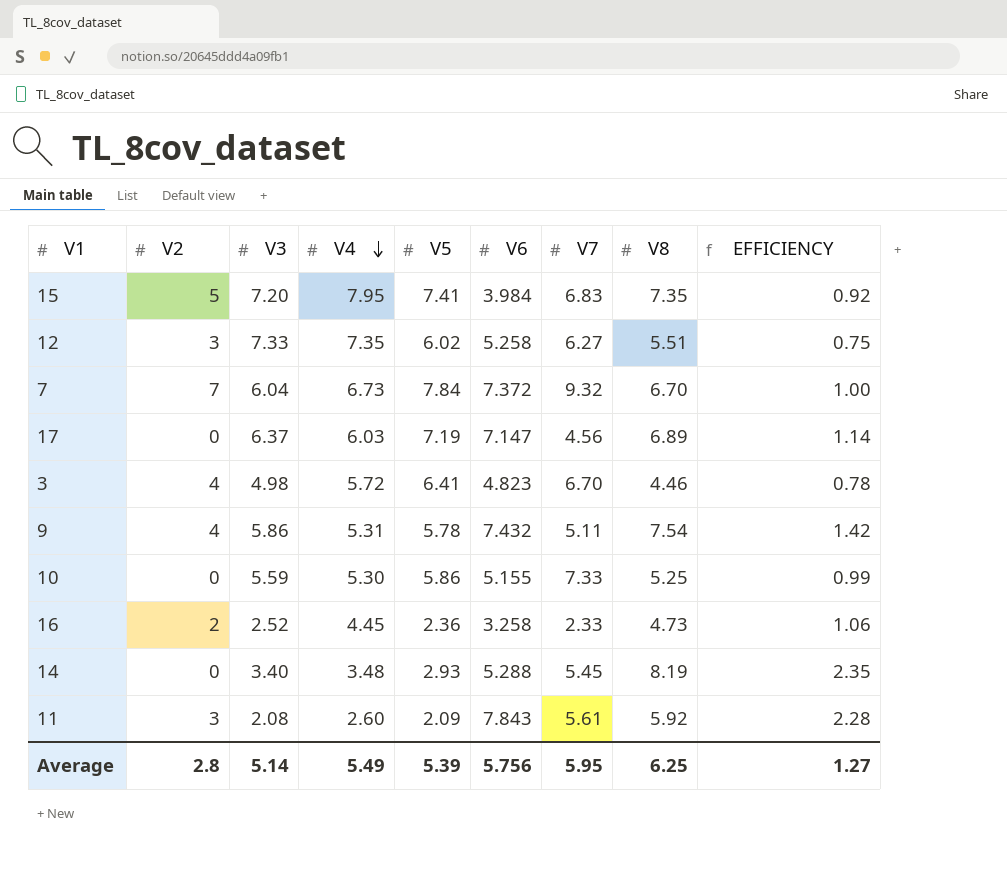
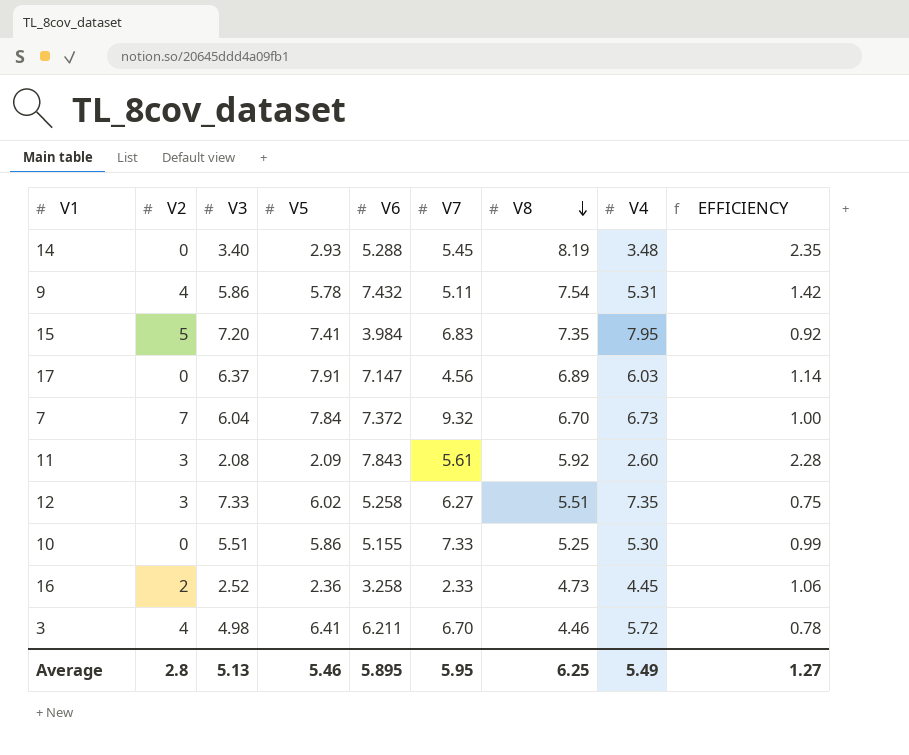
row order: V4 descending -> V8 descending
column V4 | position: 4 -> 8
17 | V5: 7.19 -> 7.91
10 | V3: 5.59 -> 5.51
3 | V6: 4.823 -> 6.211
Average | V3: 5.14 -> 5.13
Average | V5: 5.39 -> 5.46
Average | V6: 5.756 -> 5.895

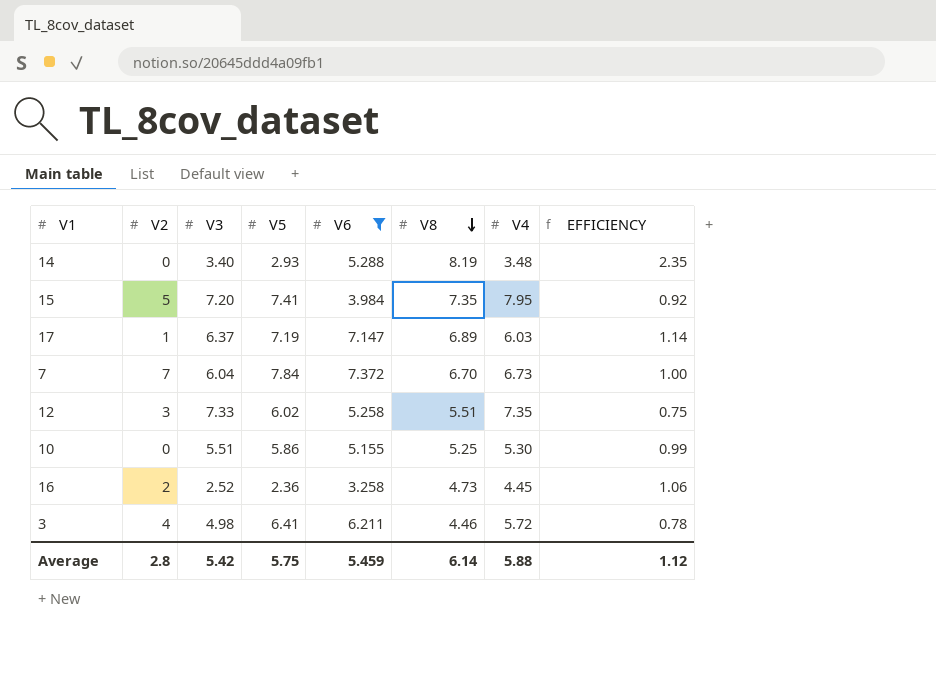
filter: none -> V6 <= 7.372
column V7 | position: 6 -> none
17 | V2: 0 -> 1
17 | V5: 7.91 -> 7.19
Average | V3: 5.13 -> 5.42
Average | V5: 5.46 -> 5.75
Average | V6: 5.895 -> 5.459
Average | V8: 6.25 -> 6.14
Average | V4: 5.49 -> 5.88
Average | EFFICIENCY: 1.27 -> 1.12

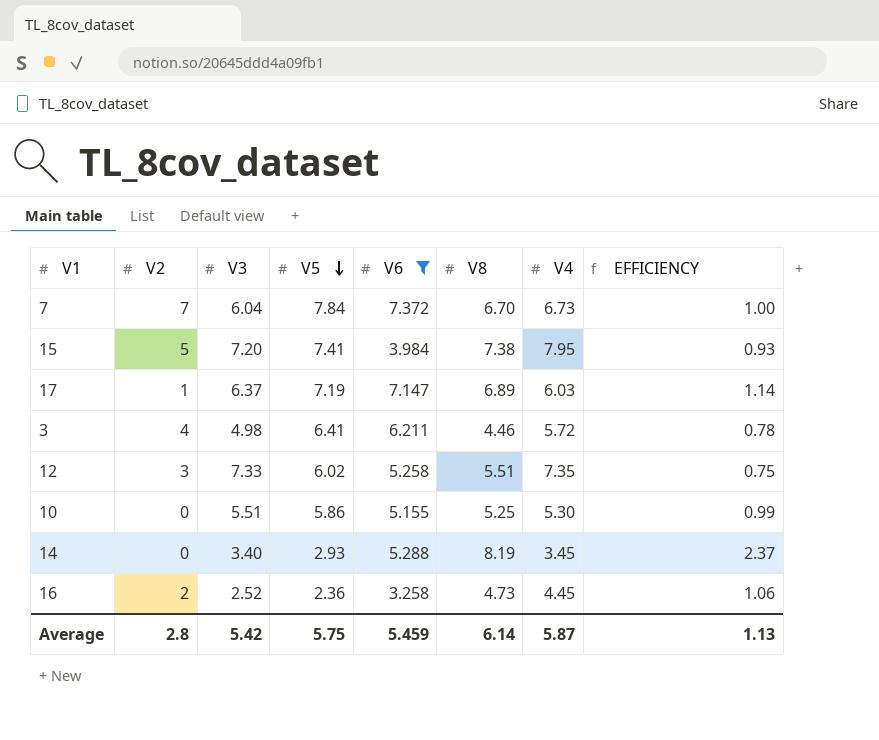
row order: V8 descending -> V5 descending
15 | V8: 7.35 -> 7.38
15 | EFFICIENCY: 0.92 -> 0.93
14 | V4: 3.48 -> 3.45
14 | EFFICIENCY: 2.35 -> 2.37
Average | V4: 5.88 -> 5.87
Average | EFFICIENCY: 1.12 -> 1.13

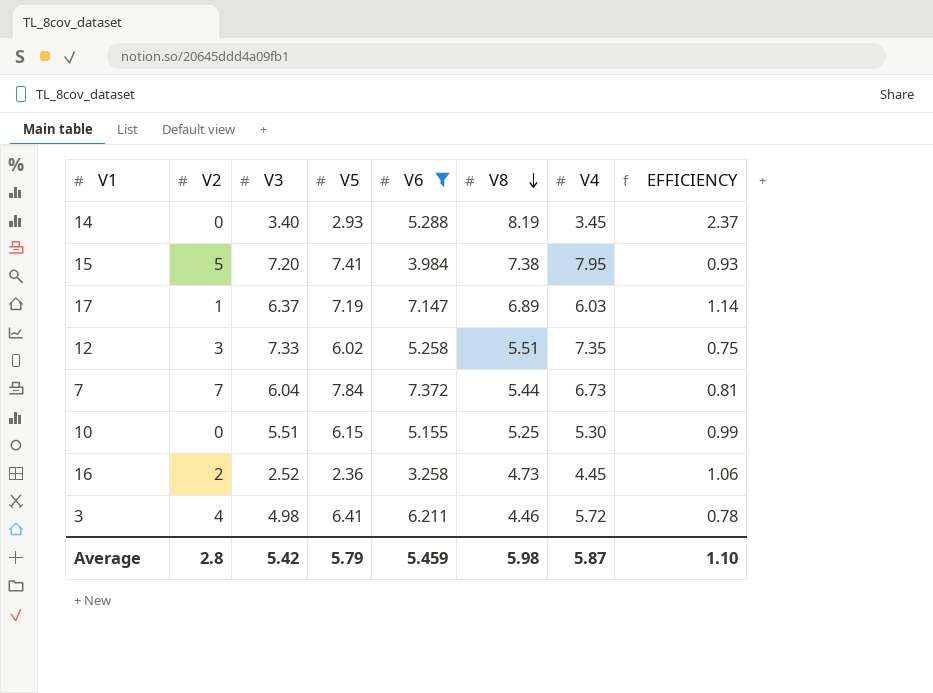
row order: V5 descending -> V8 descending
7 | V8: 6.70 -> 5.44
7 | EFFICIENCY: 1.00 -> 0.81
10 | V5: 5.86 -> 6.15
Average | V5: 5.75 -> 5.79
Average | V8: 6.14 -> 5.98
Average | EFFICIENCY: 1.13 -> 1.10

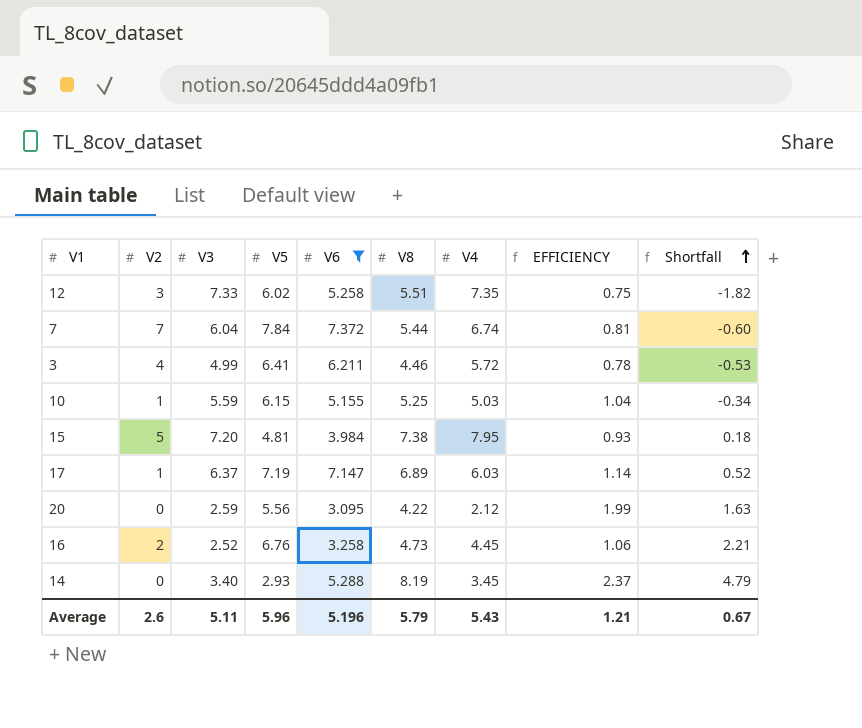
row order: V8 descending -> Shortfall ascending
column Shortfall | formula: none -> [V8] - [V3]
7 | V4: 6.73 -> 6.74
3 | V3: 4.98 -> 4.99
10 | V2: 0 -> 1
10 | V3: 5.51 -> 5.59
10 | V4: 5.30 -> 5.03
10 | EFFICIENCY: 0.99 -> 1.04
15 | V5: 7.41 -> 4.81
row 20: none -> 0 | 2.59 | 5.56 | 3.095 | 4.22 | 2.12 | 1.99 | 1.63
16 | V5: 2.36 -> 6.76
Average | V2: 2.8 -> 2.6
Average | V3: 5.42 -> 5.11
Average | V5: 5.79 -> 5.96
Average | V6: 5.459 -> 5.196
Average | V8: 5.98 -> 5.79
Average | V4: 5.87 -> 5.43
Average | EFFICIENCY: 1.10 -> 1.21

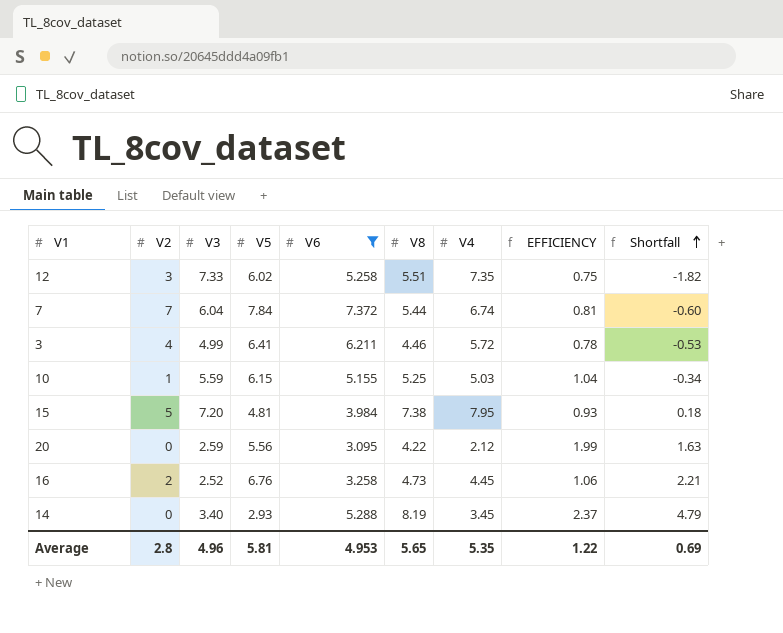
row 17: 1 | 6.37 | 7.19 | 7.147 | 6.89 | 6.03 | 1.14 | 0.52 -> none
Average | V2: 2.6 -> 2.8
Average | V3: 5.11 -> 4.96
Average | V5: 5.96 -> 5.81
Average | V6: 5.196 -> 4.953
Average | V8: 5.79 -> 5.65
Average | V4: 5.43 -> 5.35
Average | EFFICIENCY: 1.21 -> 1.22
Average | Shortfall: 0.67 -> 0.69

